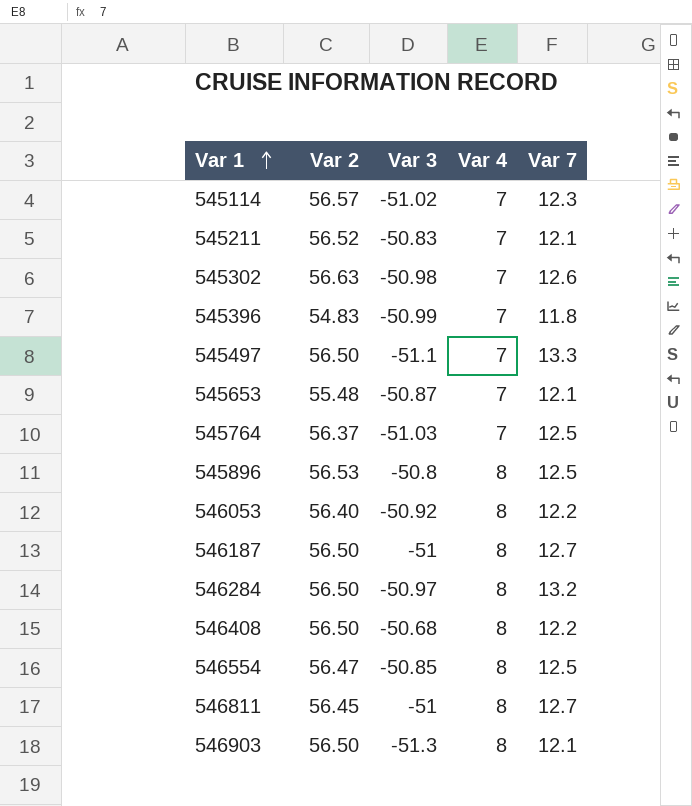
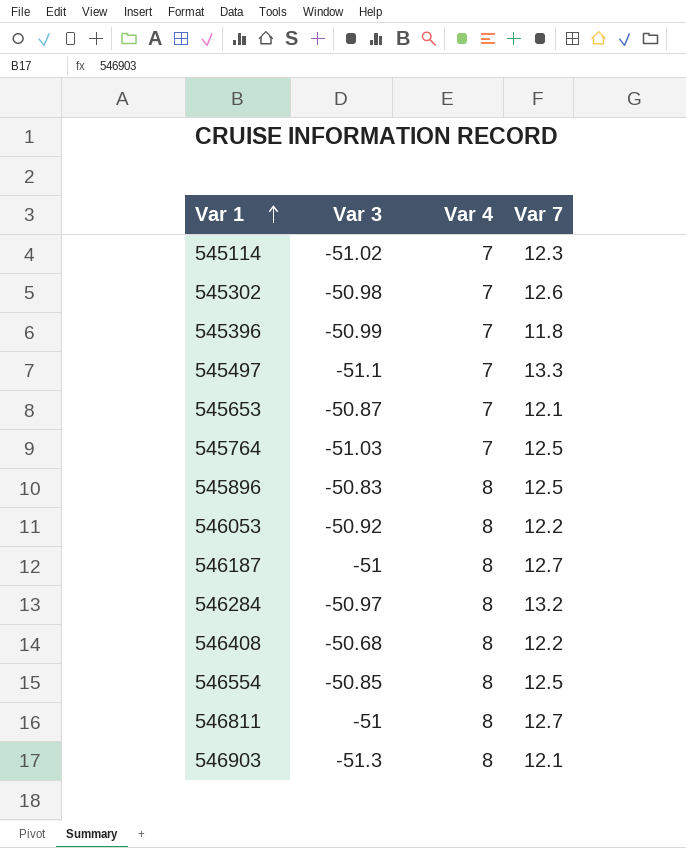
column Var 2 | position: 2 -> none
row 545211: 56.52 | -50.83 | 7 | 12.1 -> none
545896 | Var 3: -50.8 -> -50.83

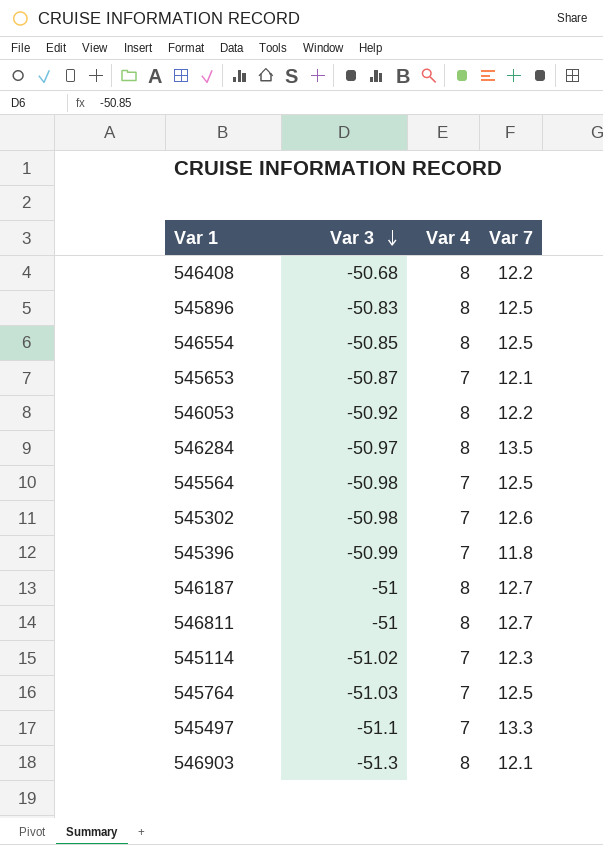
row order: Var 1 ascending -> Var 3 descending
546284 | Var 7: 13.2 -> 13.5
row 545564: none -> -50.98 | 7 | 12.5

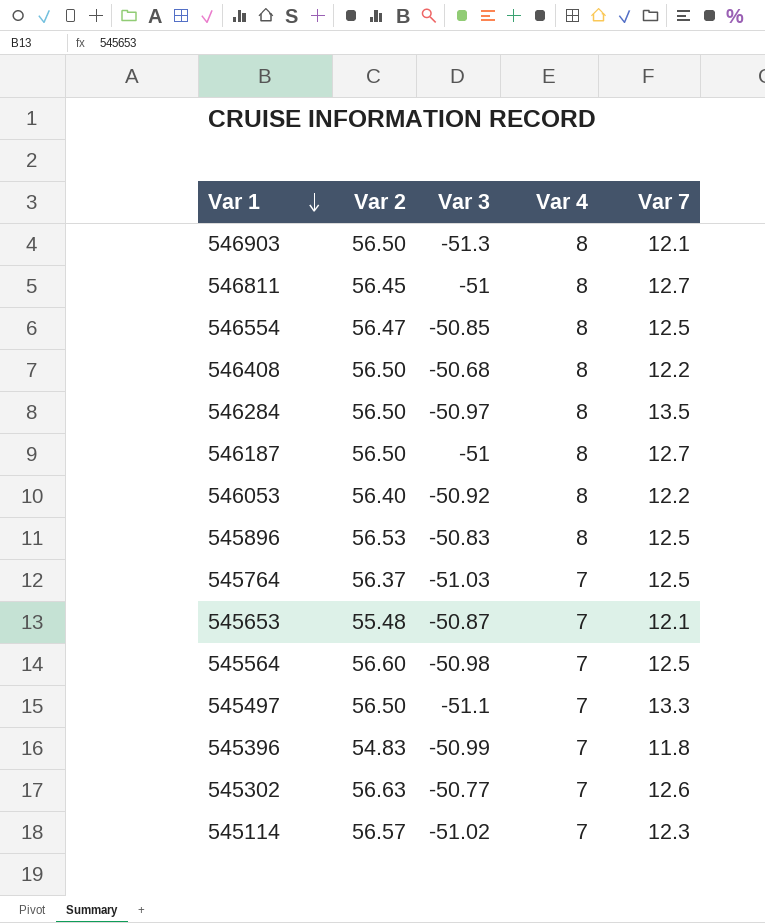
row order: Var 3 descending -> Var 1 descending
column Var 2 | position: none -> 2
545302 | Var 3: -50.98 -> -50.77

